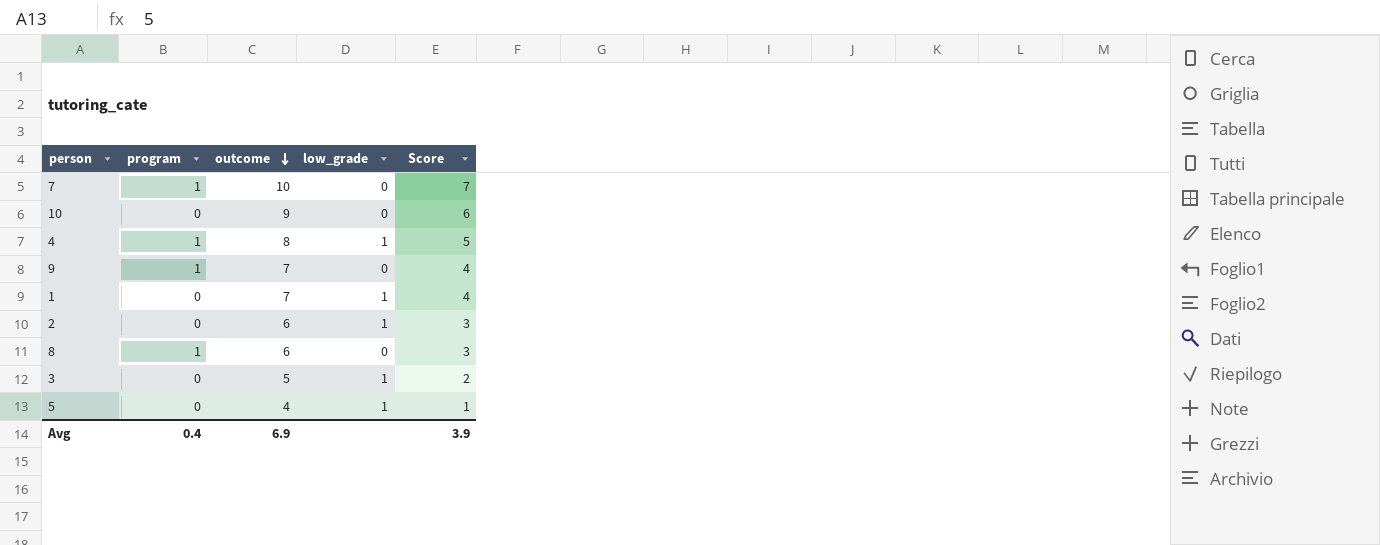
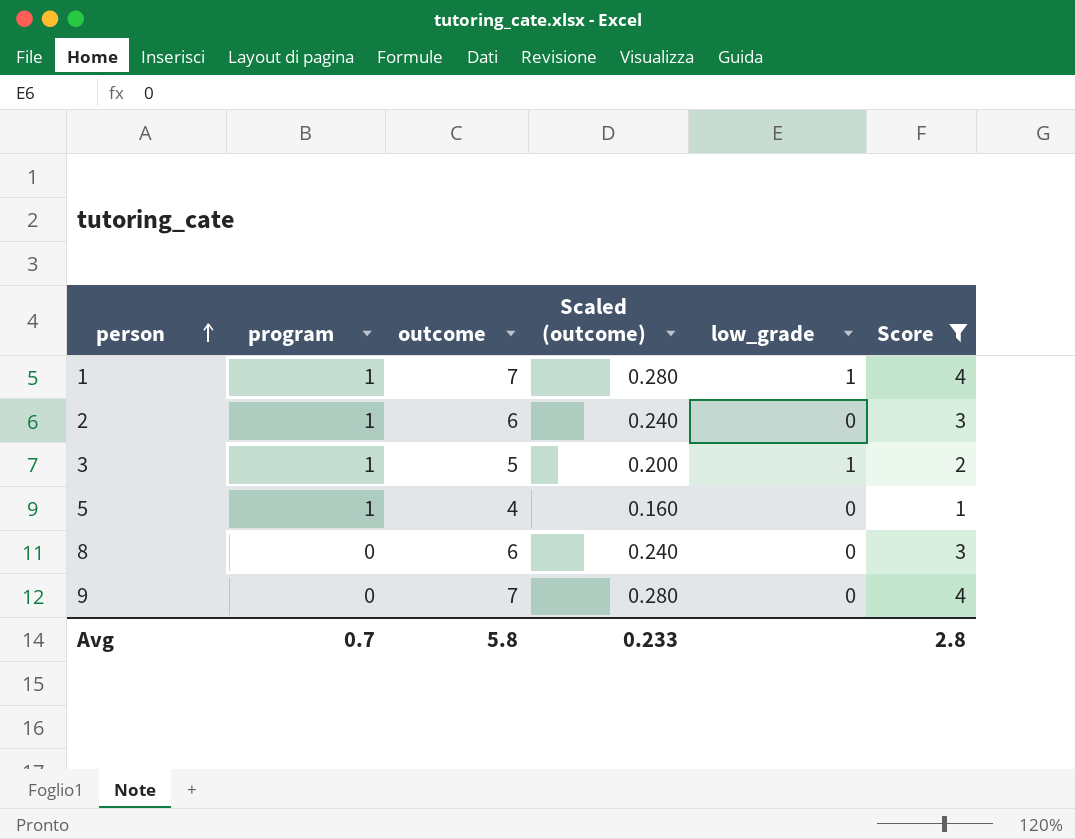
filter: none -> Score <= 4
row order: outcome descending -> person ascending
column Scaled (outcome) | formula: none -> [outcome] * 0.04
1 | program: 0 -> 1
2 | program: 0 -> 1
2 | low_grade: 1 -> 0
3 | program: 0 -> 1
5 | program: 0 -> 1
5 | low_grade: 1 -> 0
8 | program: 1 -> 0
9 | program: 1 -> 0
Avg | program: 0.4 -> 0.7
Avg | outcome: 6.9 -> 5.8
Avg | Score: 3.9 -> 2.8

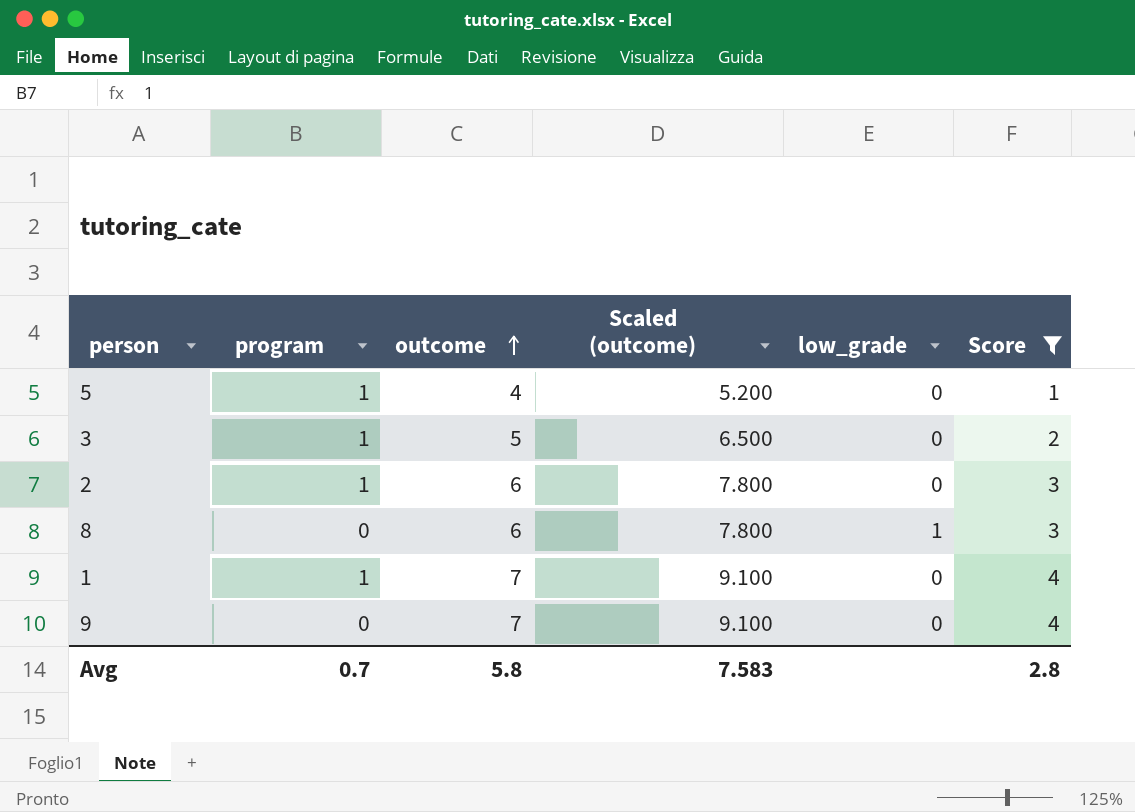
row order: person ascending -> outcome ascending
column Scaled (outcome) | formula: [outcome] * 0.04 -> [outcome] * 1.3
3 | low_grade: 1 -> 0
8 | low_grade: 0 -> 1
1 | low_grade: 1 -> 0
Avg | Scaled (outcome): 0.233 -> 7.583

